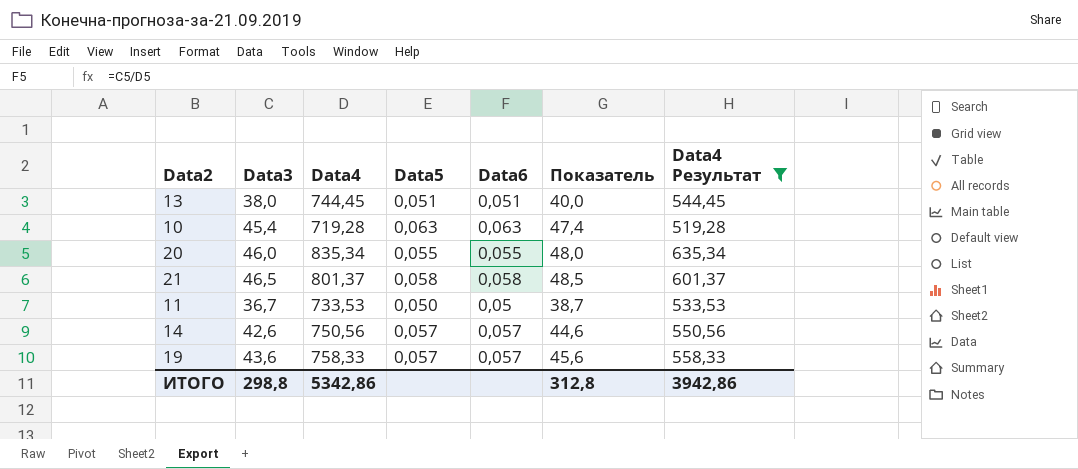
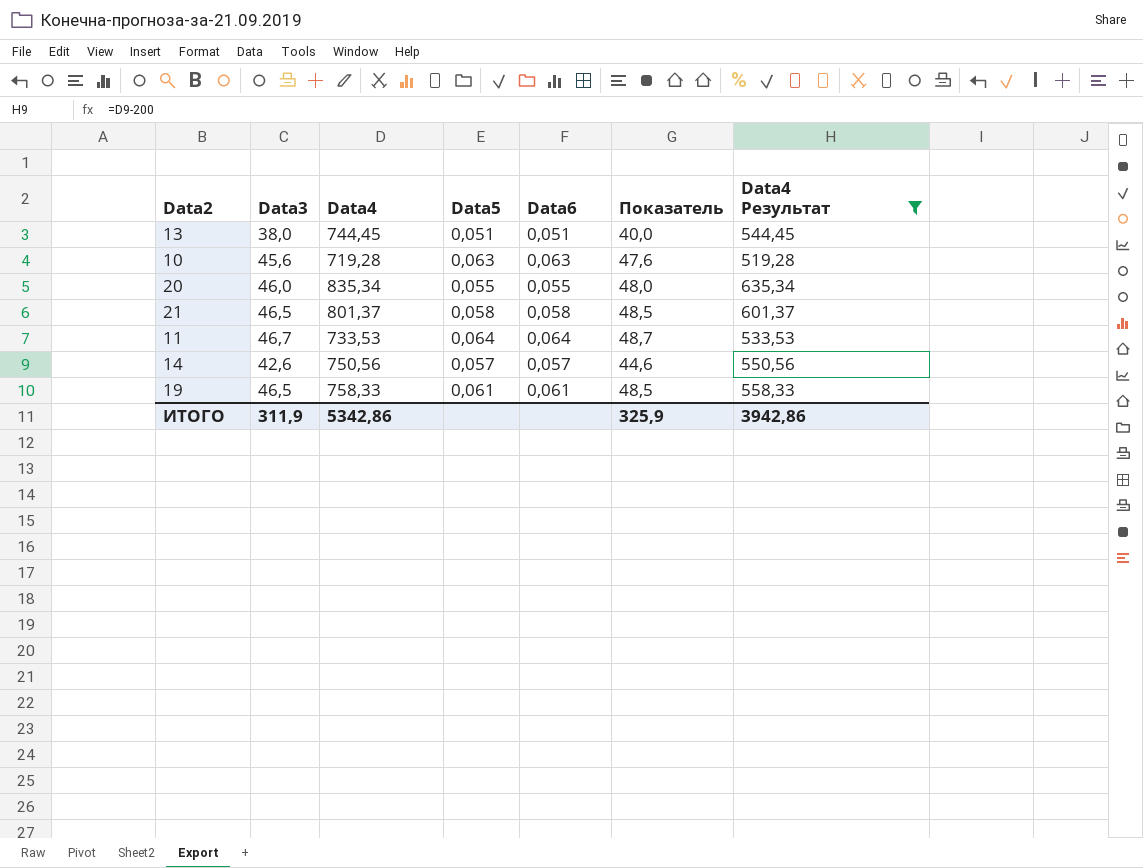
10 | Data3: 45,4 -> 45,6
10 | Показатель: 47,4 -> 47,6
11 | Data3: 36,7 -> 46,7
11 | Data5: 0,050 -> 0,064
11 | Data6: 0,05 -> 0,064
11 | Показатель: 38,7 -> 48,7
19 | Data3: 43,6 -> 46,5
19 | Data5: 0,057 -> 0,061
19 | Data6: 0,057 -> 0,061
19 | Показатель: 45,6 -> 48,5
ИТОГО | Data3: 298,8 -> 311,9
ИТОГО | Показатель: 312,8 -> 325,9

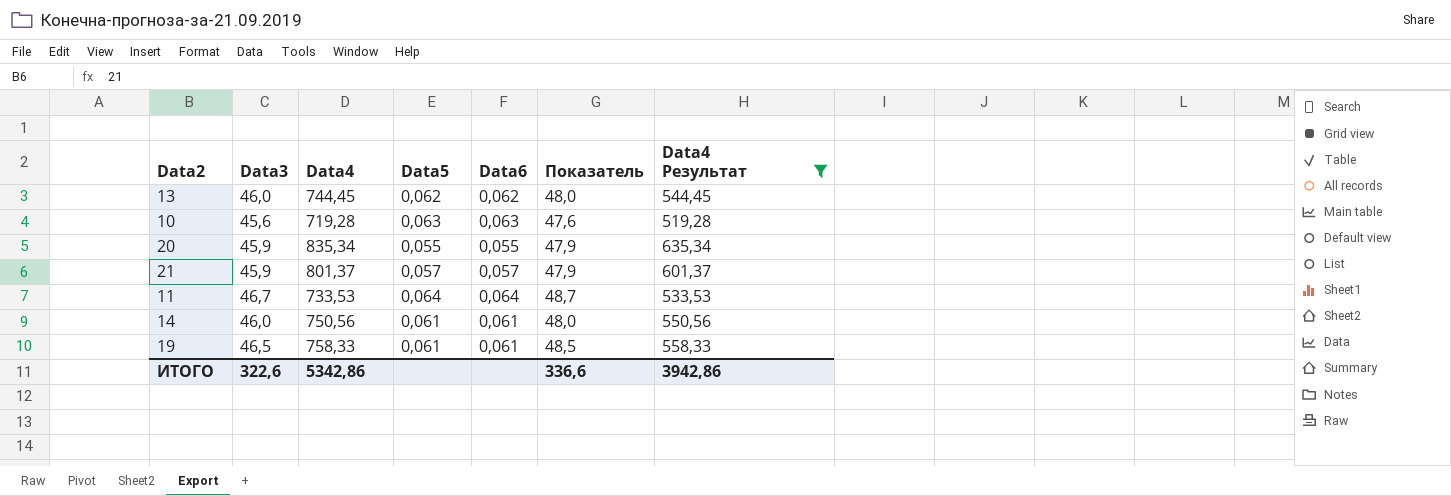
13 | Data3: 38,0 -> 46,0
13 | Data5: 0,051 -> 0,062
13 | Data6: 0,051 -> 0,062
13 | Показатель: 40,0 -> 48,0
20 | Data3: 46,0 -> 45,9
20 | Показатель: 48,0 -> 47,9
21 | Data3: 46,5 -> 45,9
21 | Data5: 0,058 -> 0,057
21 | Data6: 0,058 -> 0,057
21 | Показатель: 48,5 -> 47,9
14 | Data3: 42,6 -> 46,0
14 | Data5: 0,057 -> 0,061
14 | Data6: 0,057 -> 0,061
14 | Показатель: 44,6 -> 48,0
ИТОГО | Data3: 311,9 -> 322,6
ИТОГО | Показатель: 325,9 -> 336,6

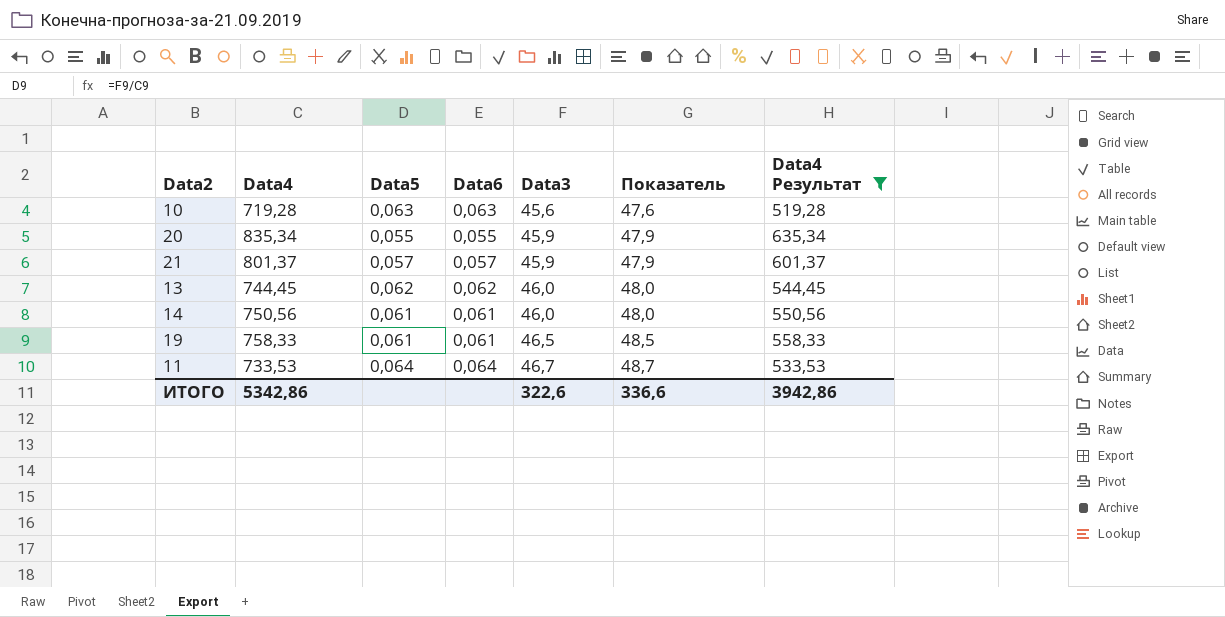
row order: none -> Data3 ascending
column Data3 | position: 2 -> 5

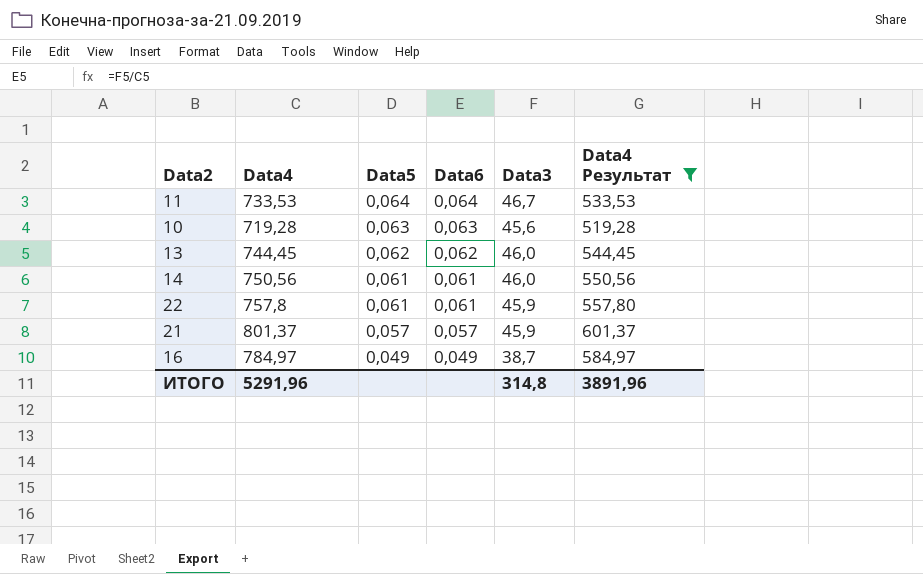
row order: Data3 ascending -> Data5 descending
column Показатель | formula: [Data3] + 2 -> none
row 20: 835,34 | 0,055 | 0,055 | 45,9 | 47,9 | 635,34 -> none
row 19: 758,33 | 0,061 | 0,061 | 46,5 | 48,5 | 558,33 -> none
row 22: none -> 757,8 | 0,061 | 0,061 | 45,9 | 557,80
row 16: none -> 784,97 | 0,049 | 0,049 | 38,7 | 584,97
ИТОГО | Data4: 5342,86 -> 5291,96
ИТОГО | Data3: 322,6 -> 314,8
ИТОГО | Data4 Результат: 3942,86 -> 3891,96

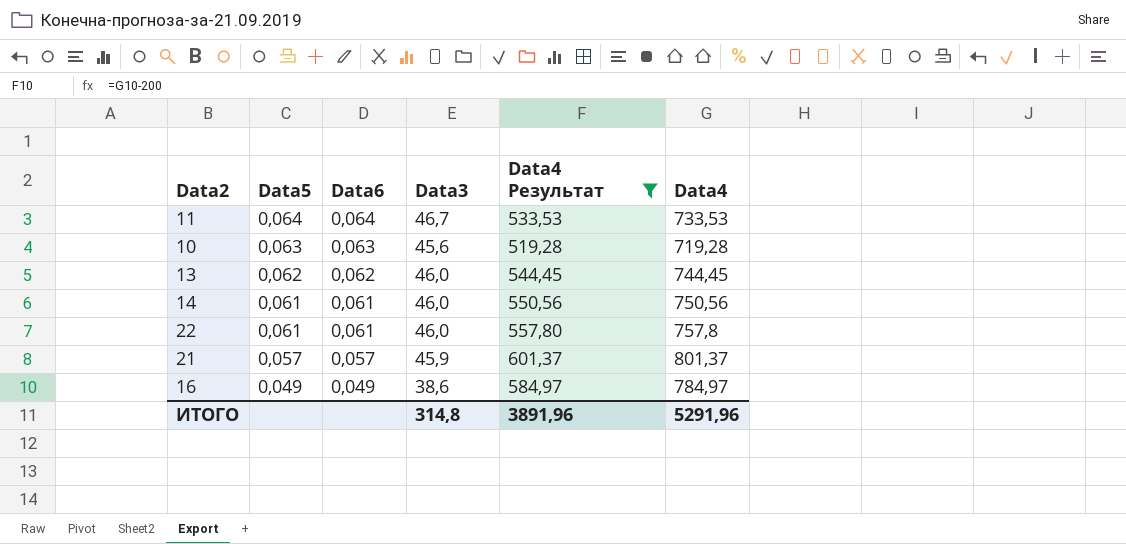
column Data4 | position: 2 -> 6
22 | Data3: 45,9 -> 46,0
16 | Data3: 38,7 -> 38,6

